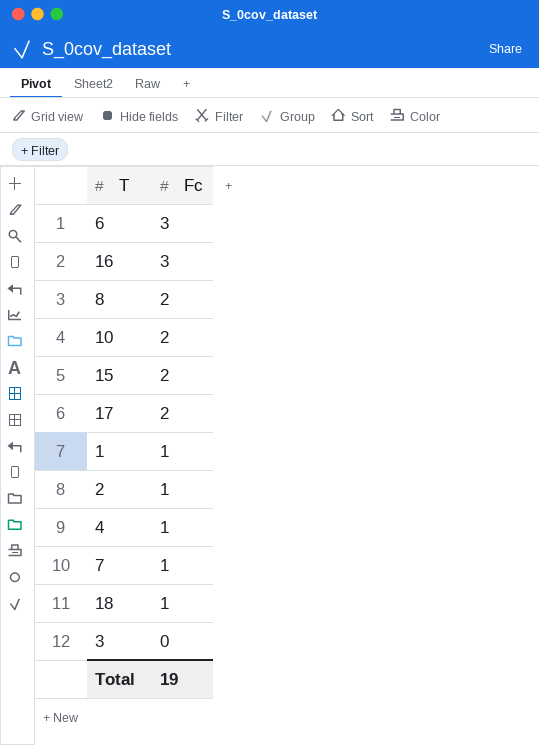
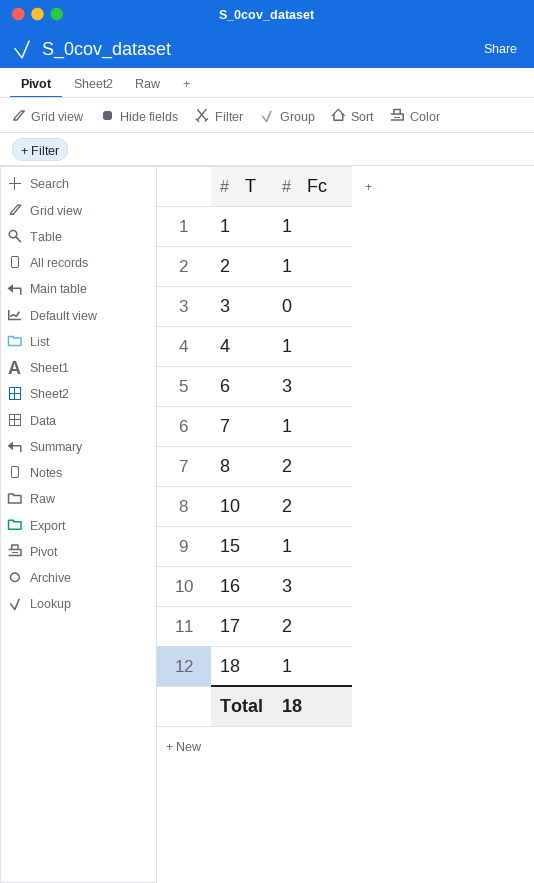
row order: Fc descending -> T ascending
15 | Fc: 2 -> 1
Total | Fc: 19 -> 18

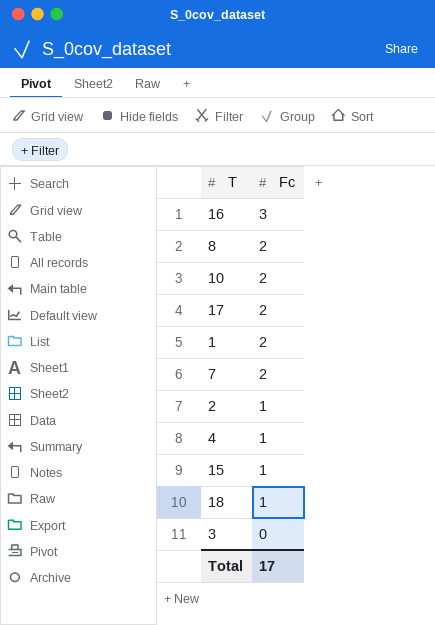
row order: T ascending -> Fc descending
row 6: 3 -> none
1 | Fc: 1 -> 2
7 | Fc: 1 -> 2
Total | Fc: 18 -> 17

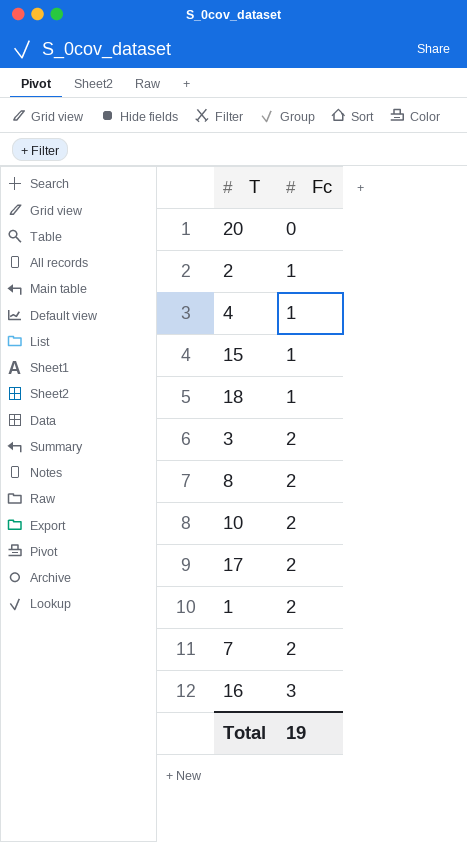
row order: Fc descending -> Fc ascending
row 20: none -> 0
3 | Fc: 0 -> 2
Total | Fc: 17 -> 19

